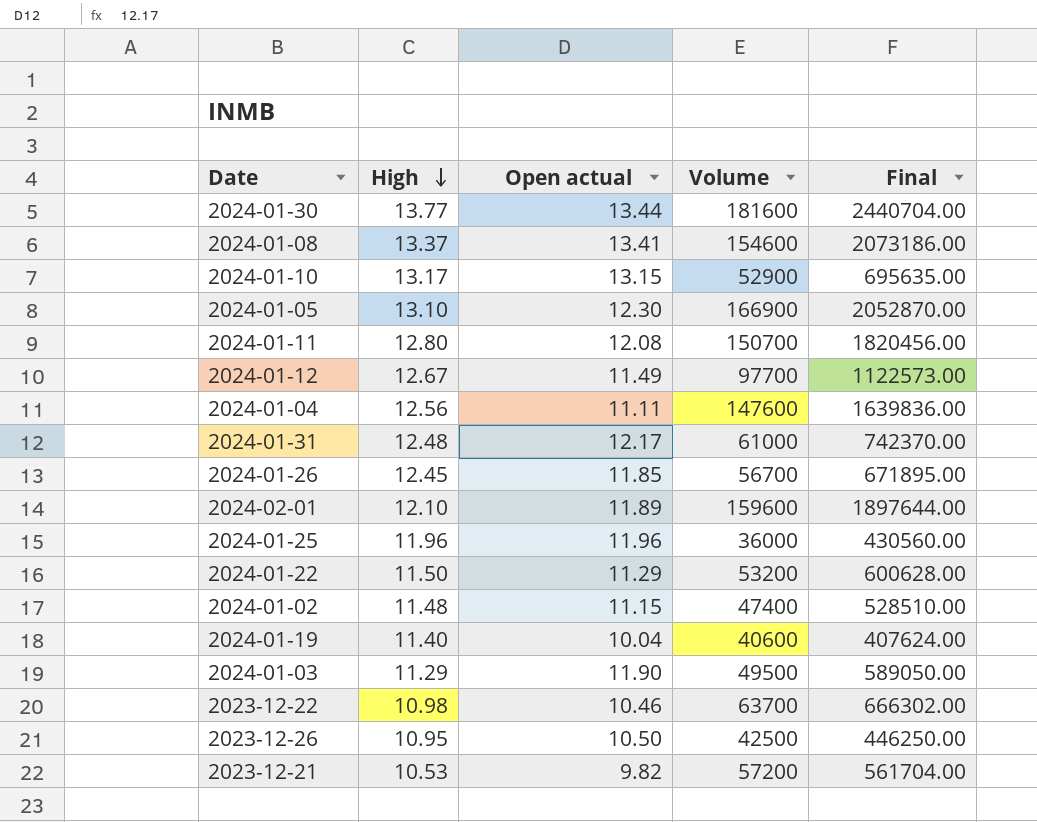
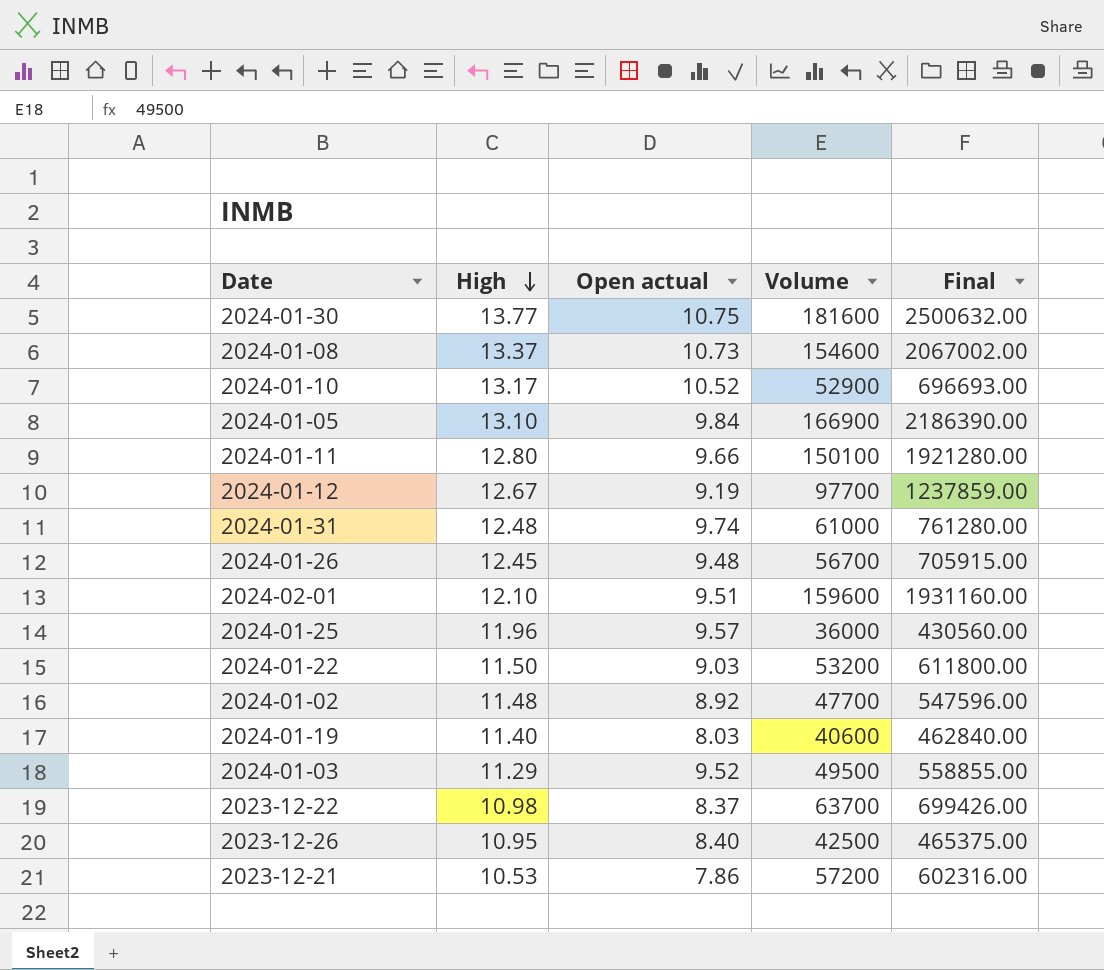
column Final | formula: [Open actual] * [Volume] -> [High] * [Volume]
row 2024-01-04: 12.56 | 11.11 | 147600 | 1639836.00 -> none
2024-01-30 | Open actual: 13.44 -> 10.75
2024-01-08 | Open actual: 13.41 -> 10.73
2024-01-10 | Open actual: 13.15 -> 10.52
2024-01-05 | Open actual: 12.30 -> 9.84
2024-01-11 | Open actual: 12.08 -> 9.66
2024-01-11 | Volume: 150700 -> 150100
2024-01-12 | Open actual: 11.49 -> 9.19
2024-01-31 | Open actual: 12.17 -> 9.74
2024-01-26 | Open actual: 11.85 -> 9.48
2024-02-01 | Open actual: 11.89 -> 9.51
2024-01-25 | Open actual: 11.96 -> 9.57
2024-01-22 | Open actual: 11.29 -> 9.03
2024-01-02 | Open actual: 11.15 -> 8.92
2024-01-02 | Volume: 47400 -> 47700
2024-01-19 | Open actual: 10.04 -> 8.03
2024-01-03 | Open actual: 11.90 -> 9.52
2023-12-22 | Open actual: 10.46 -> 8.37
2023-12-26 | Open actual: 10.50 -> 8.40
2023-12-21 | Open actual: 9.82 -> 7.86

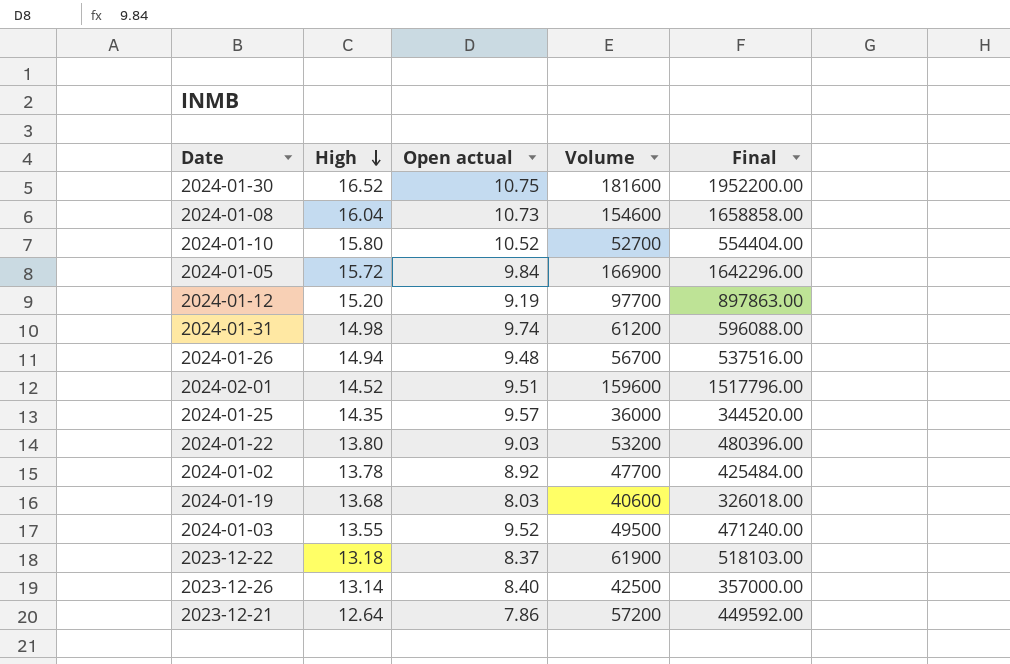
column Final | formula: [High] * [Volume] -> [Open actual] * [Volume]
row 2024-01-11: 12.80 | 9.66 | 150100 | 1921280.00 -> none
2024-01-30 | High: 13.77 -> 16.52
2024-01-08 | High: 13.37 -> 16.04
2024-01-10 | High: 13.17 -> 15.80
2024-01-10 | Volume: 52900 -> 52700
2024-01-05 | High: 13.10 -> 15.72
2024-01-12 | High: 12.67 -> 15.20
2024-01-31 | High: 12.48 -> 14.98
2024-01-31 | Volume: 61000 -> 61200
2024-01-26 | High: 12.45 -> 14.94
2024-02-01 | High: 12.10 -> 14.52
2024-01-25 | High: 11.96 -> 14.35
2024-01-22 | High: 11.50 -> 13.80
2024-01-02 | High: 11.48 -> 13.78
2024-01-19 | High: 11.40 -> 13.68
2024-01-03 | High: 11.29 -> 13.55
2023-12-22 | High: 10.98 -> 13.18
2023-12-22 | Volume: 63700 -> 61900
2023-12-26 | High: 10.95 -> 13.14
2023-12-21 | High: 10.53 -> 12.64

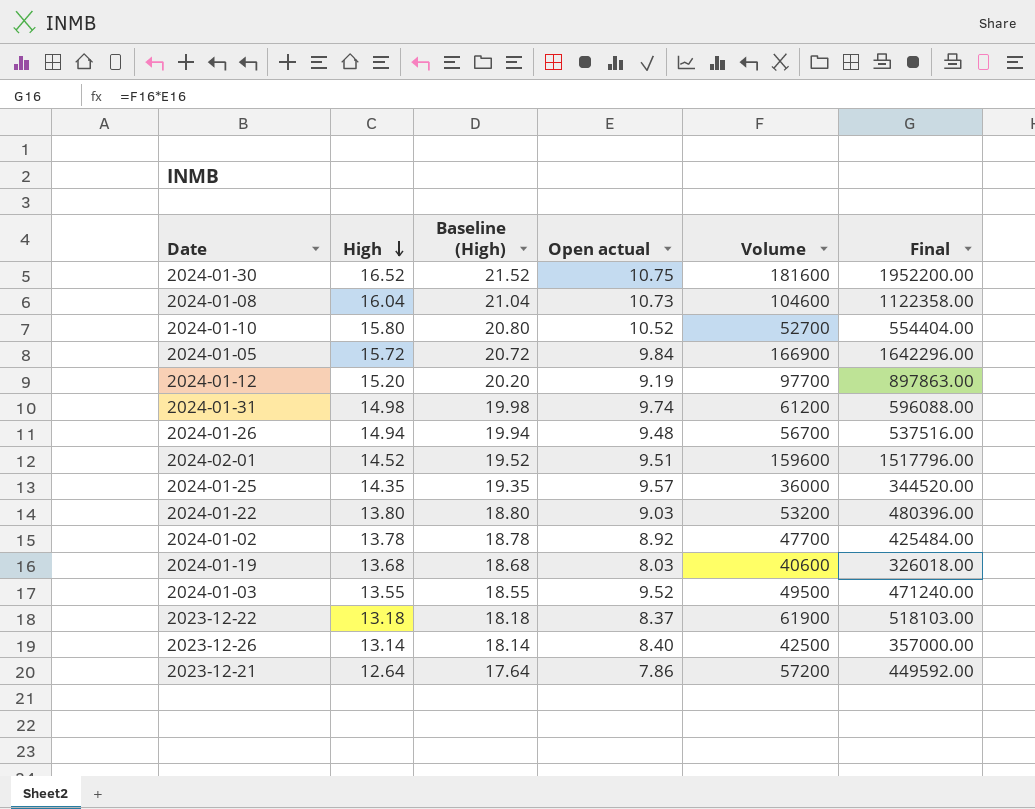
column Baseline (High) | formula: none -> [High] + 5
2024-01-08 | Volume: 154600 -> 104600
2024-01-08 | Final: 1658858.00 -> 1122358.00

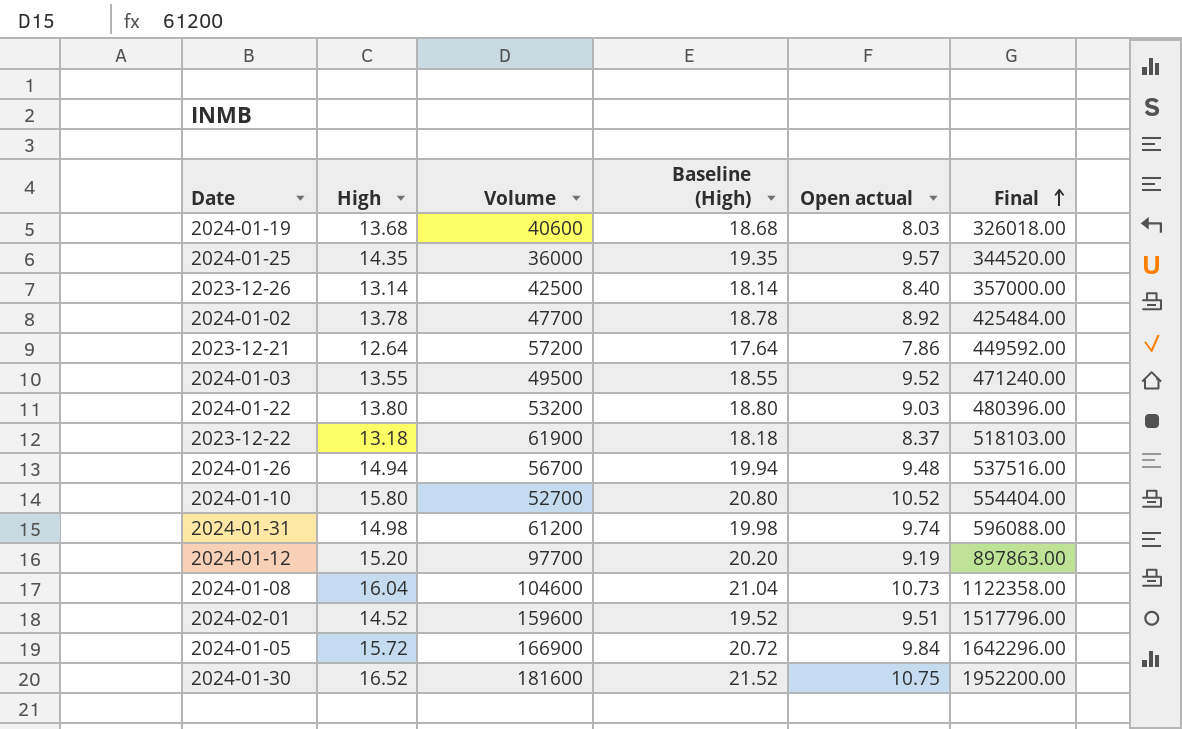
row order: High descending -> Final ascending
column Volume | position: 5 -> 3

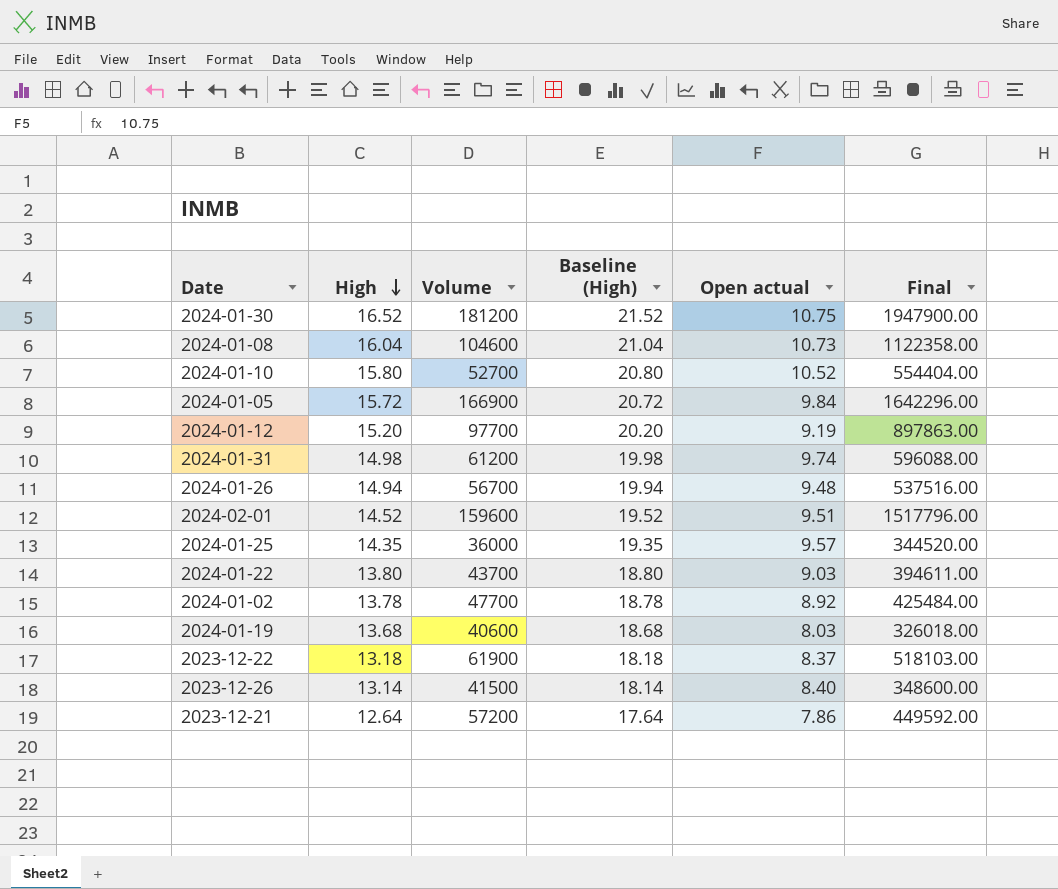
row order: Final ascending -> High descending
row 2024-01-03: 13.55 | 49500 | 18.55 | 9.52 | 471240.00 -> none
2024-01-30 | Volume: 181600 -> 181200
2024-01-30 | Final: 1952200.00 -> 1947900.00
2024-01-22 | Volume: 53200 -> 43700
2024-01-22 | Final: 480396.00 -> 394611.00
2023-12-26 | Volume: 42500 -> 41500
2023-12-26 | Final: 357000.00 -> 348600.00

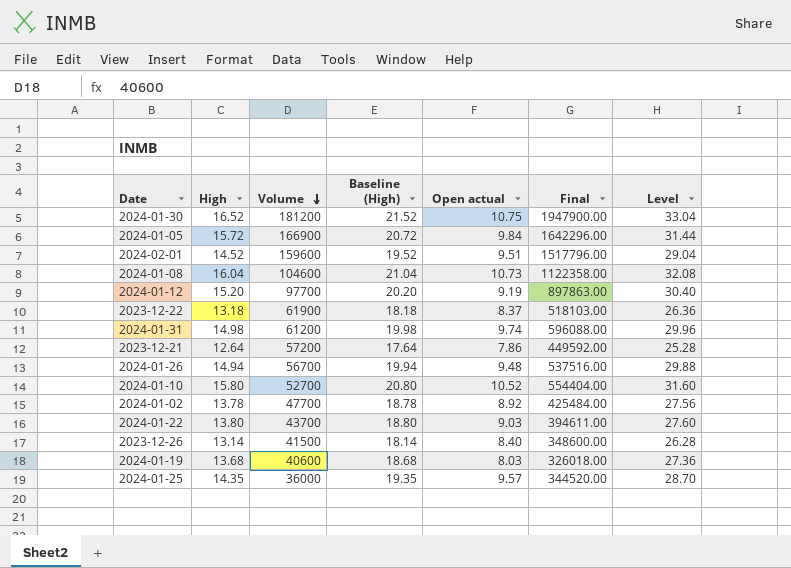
row order: High descending -> Volume descending
column Level | formula: none -> [High] * 2

